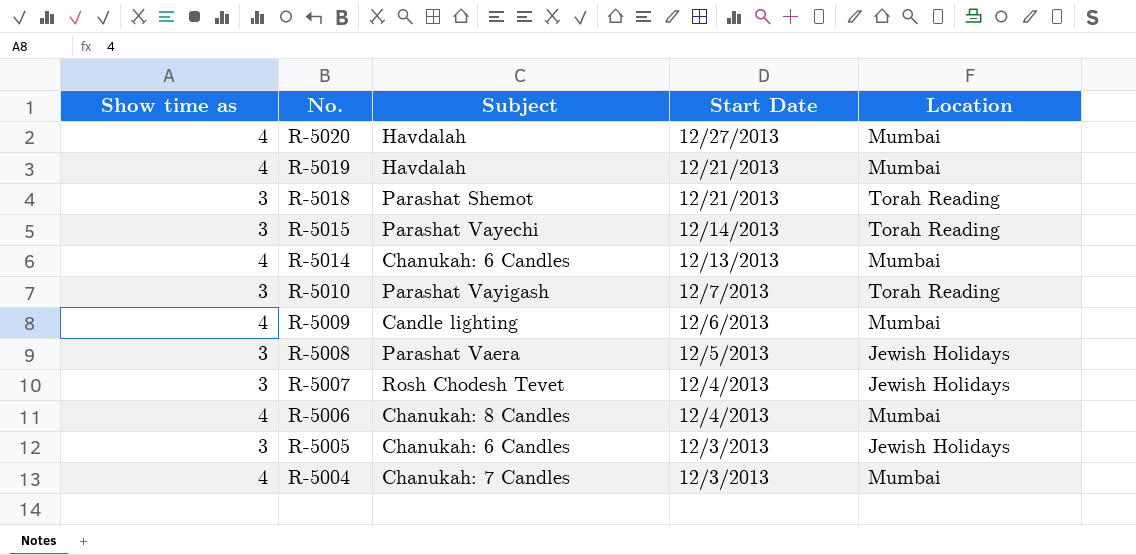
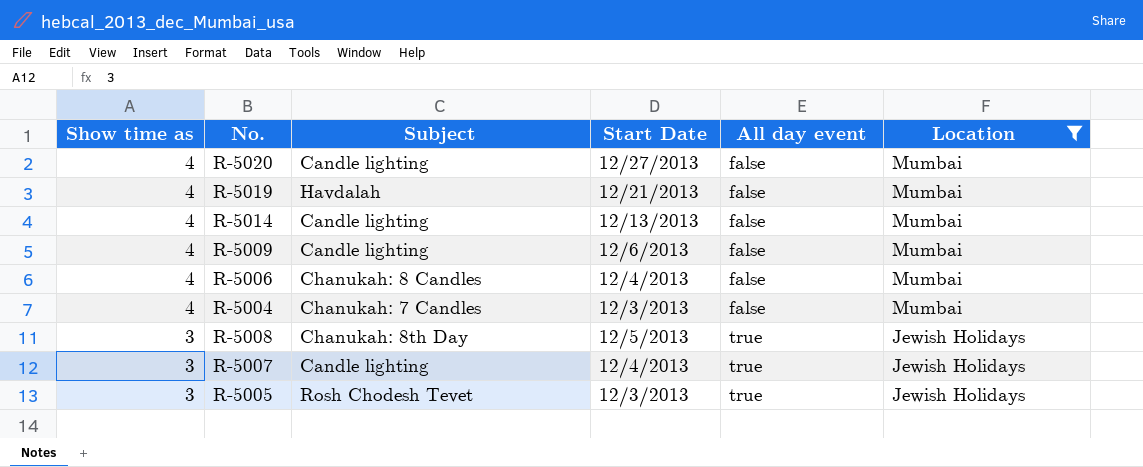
filter: none -> Location != Torah Reading
row order: No. descending -> Show time as descending
column All day event | position: none -> 5
R-5020 | Subject: Havdalah -> Candle lighting
R-5014 | Subject: Chanukah: 6 Candles -> Candle lighting
R-5008 | Subject: Parashat Vaera -> Chanukah: 8th Day
R-5007 | Subject: Rosh Chodesh Tevet -> Candle lighting
R-5005 | Subject: Chanukah: 6 Candles -> Rosh Chodesh Tevet

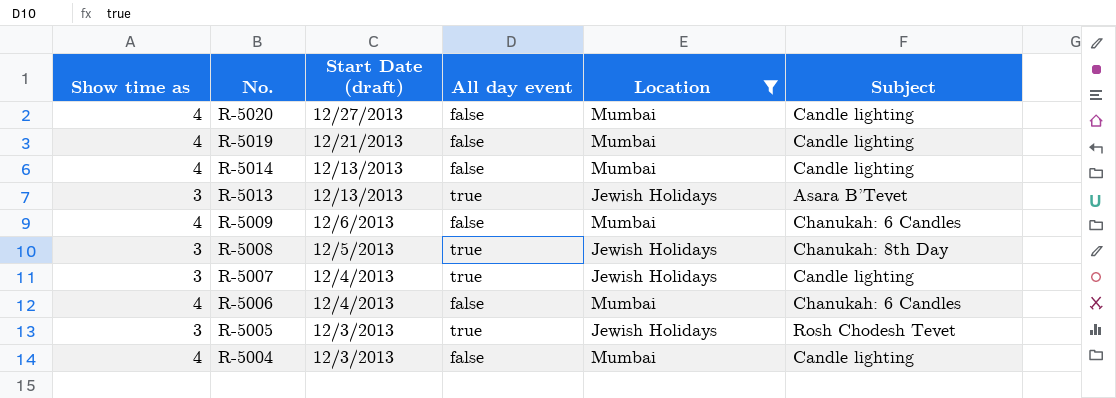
row order: Show time as descending -> No. descending
column name: Start Date -> Start Date (draft)
column Subject | position: 3 -> 6
R-5019 | Subject: Havdalah -> Candle lighting
row R-5013: none -> 3 | 12/13/2013 | true | Jewish Holidays | Asara B’Tevet
R-5009 | Subject: Candle lighting -> Chanukah: 6 Candles
R-5006 | Subject: Chanukah: 8 Candles -> Chanukah: 6 Candles
R-5004 | Subject: Chanukah: 7 Candles -> Candle lighting

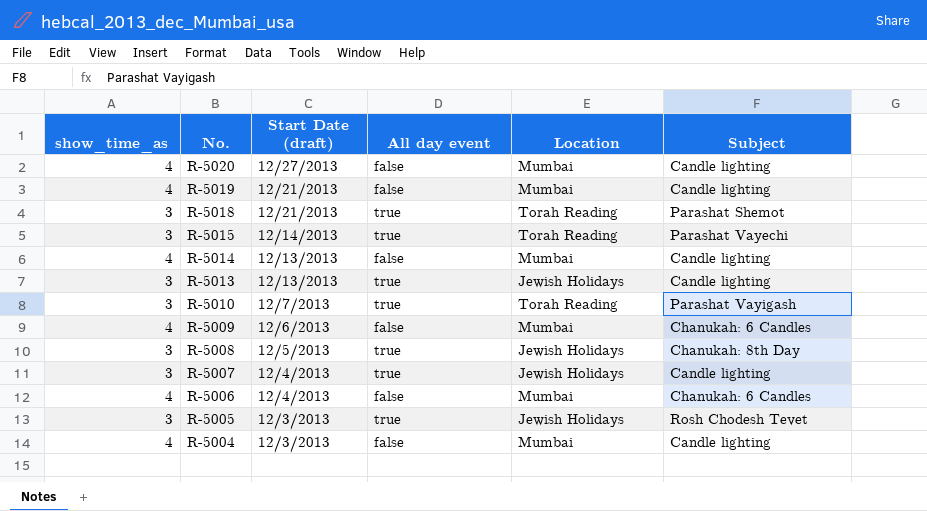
filter: Location != Torah Reading -> none
column name: Show time as -> show_time_as
R-5013 | Subject: Asara B’Tevet -> Candle lighting

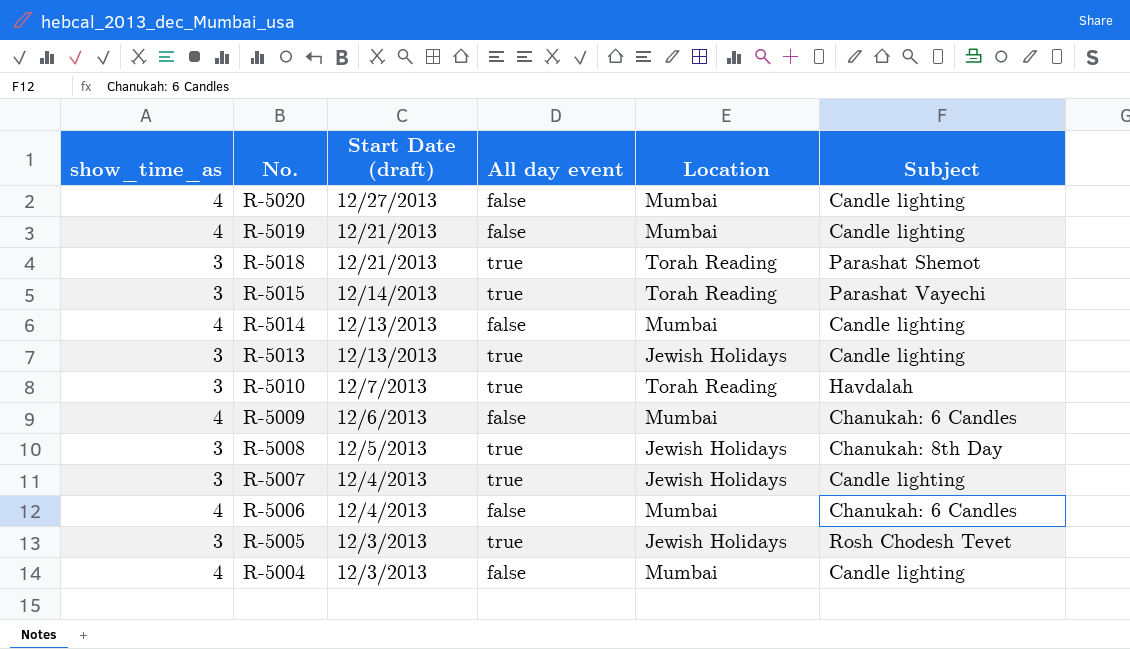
R-5010 | Subject: Parashat Vayigash -> Havdalah

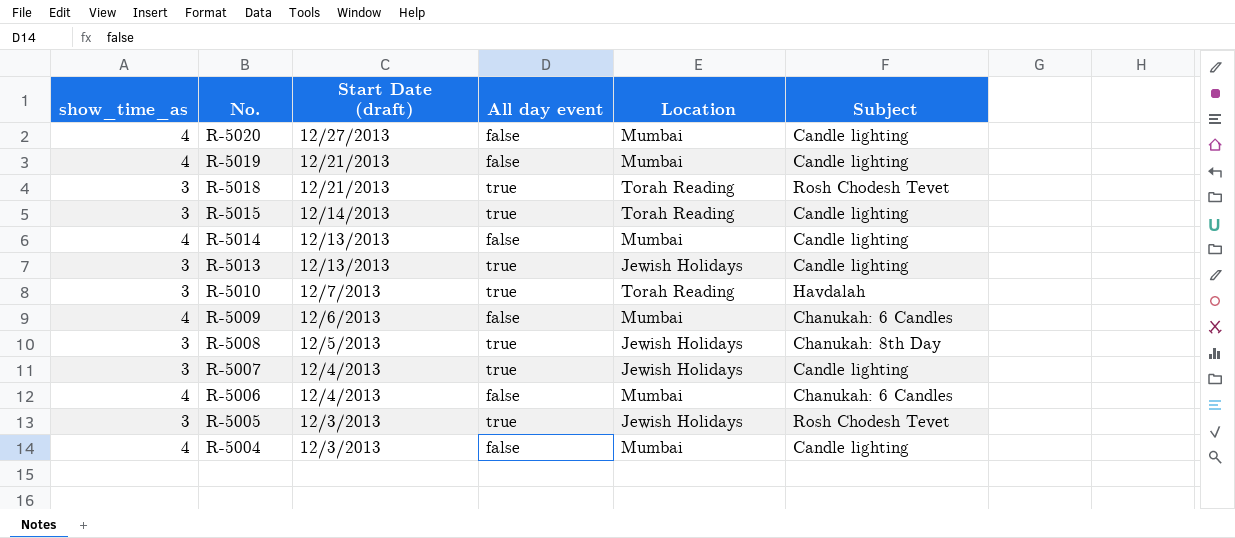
R-5018 | Subject: Parashat Shemot -> Rosh Chodesh Tevet
R-5015 | Subject: Parashat Vayechi -> Candle lighting

